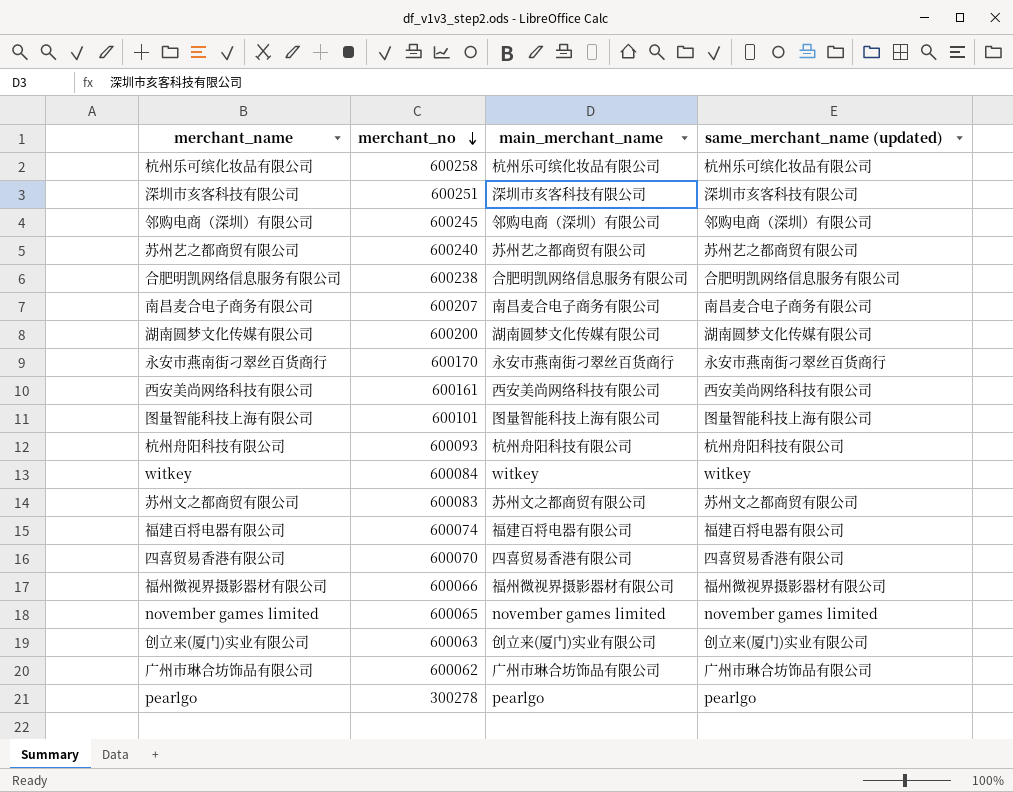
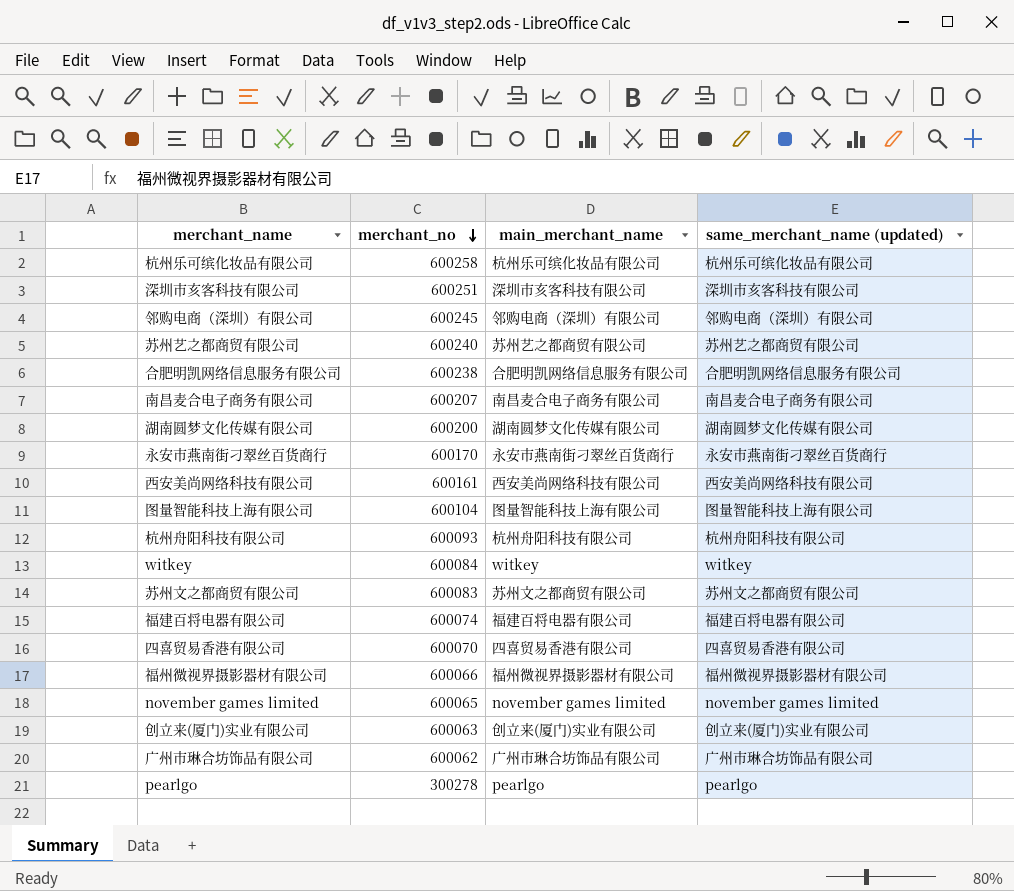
图量智能科技上海有限公司 | merchant_no: 600101 -> 600104

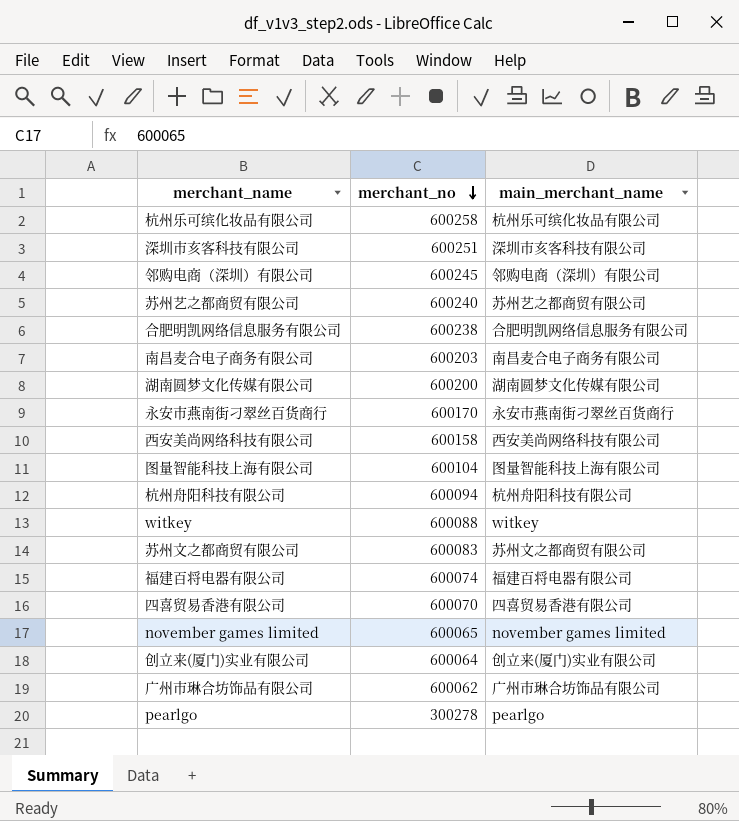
column same_merchant_name (updated) | position: 4 -> none
row 福州微视界摄影器材有限公司: 600066 | 福州微视界摄影器材有限公司 | 福州微视界摄影器材有限公司 -> none
南昌麦合电子商务有限公司 | merchant_no: 600207 -> 600203
西安美尚网络科技有限公司 | merchant_no: 600161 -> 600158
杭州舟阳科技有限公司 | merchant_no: 600093 -> 600094
witkey | merchant_no: 600084 -> 600088
创立来(厦门)实业有限公司 | merchant_no: 600063 -> 600064

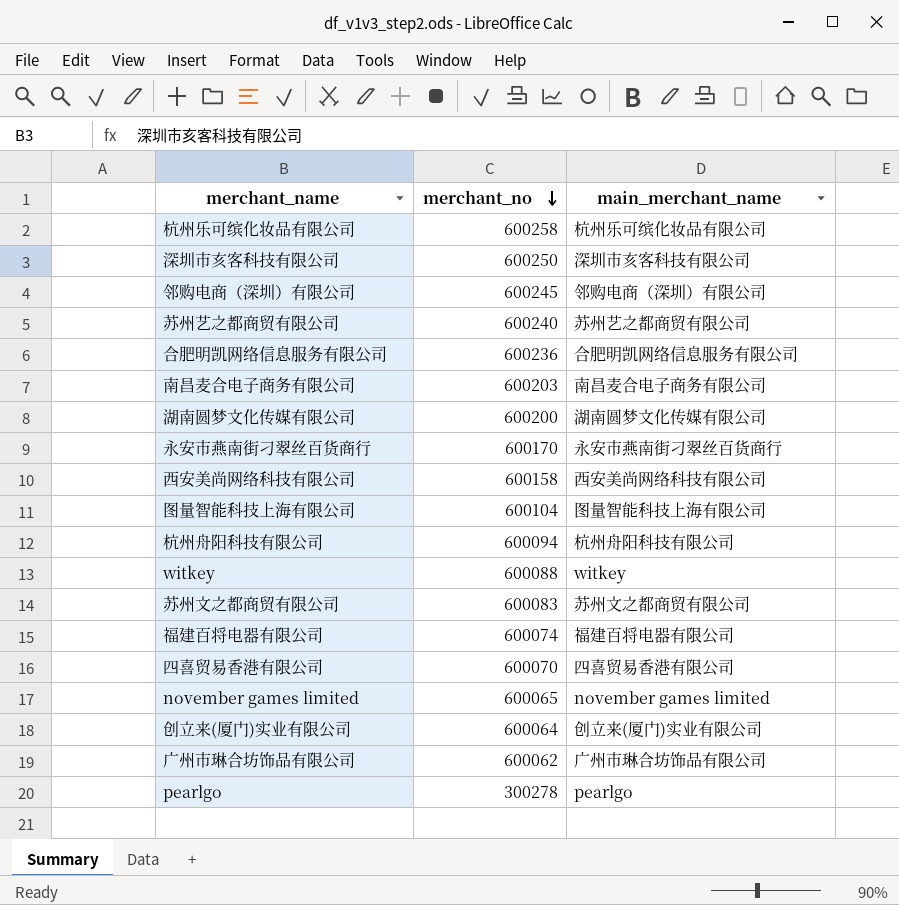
深圳市亥客科技有限公司 | merchant_no: 600251 -> 600250
合肥明凯网络信息服务有限公司 | merchant_no: 600238 -> 600236

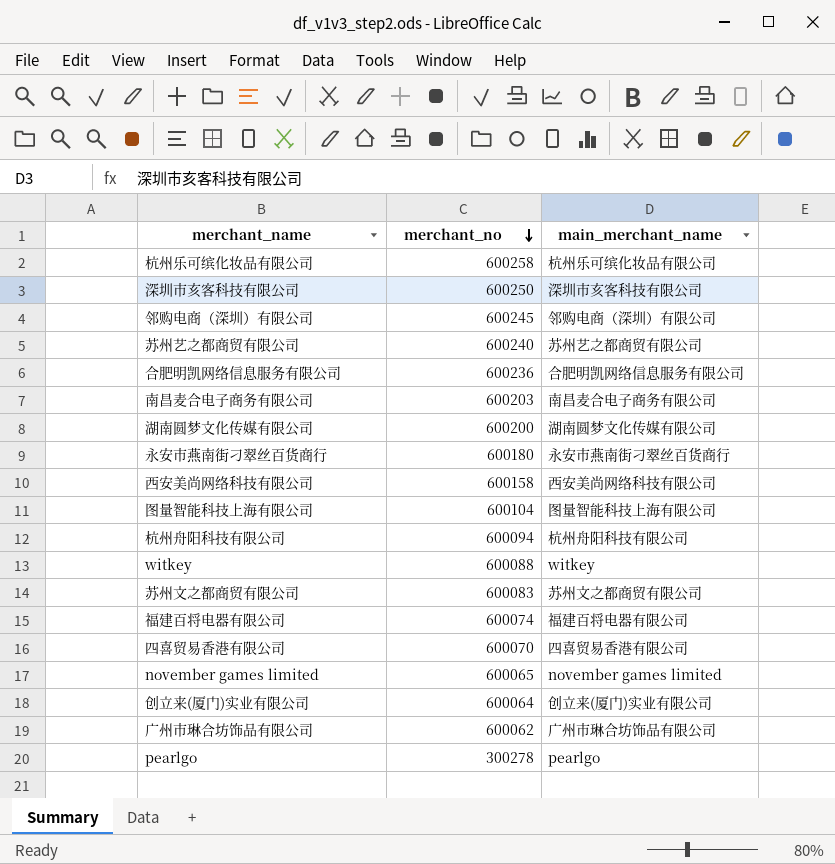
永安市燕南街刁翠丝百货商行 | merchant_no: 600170 -> 600180

